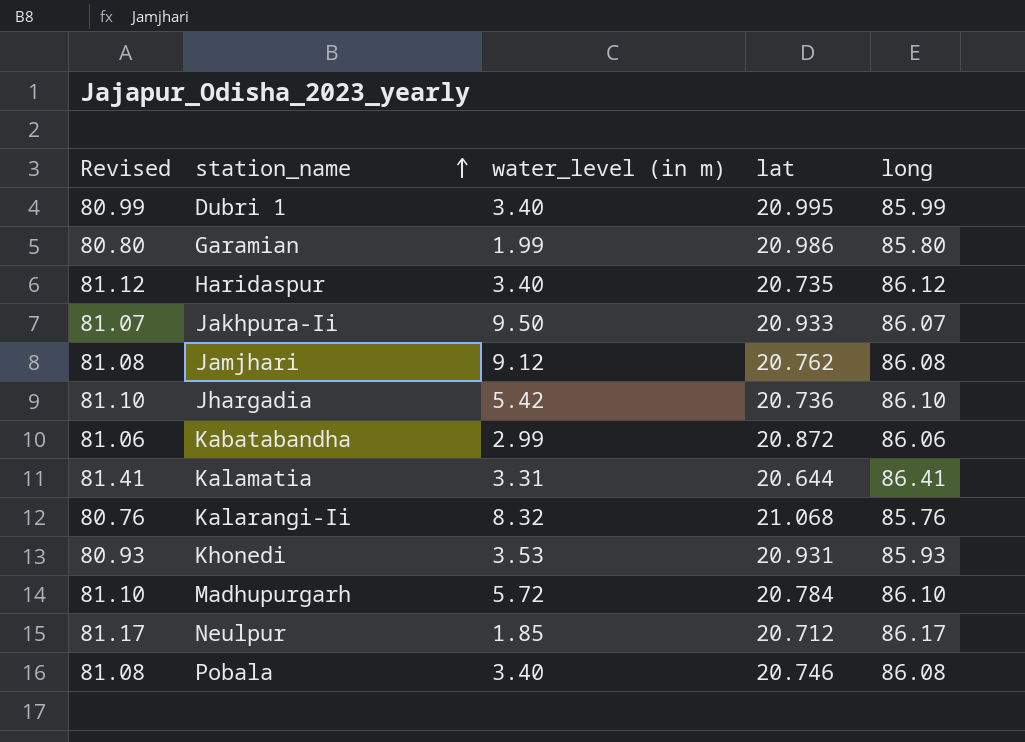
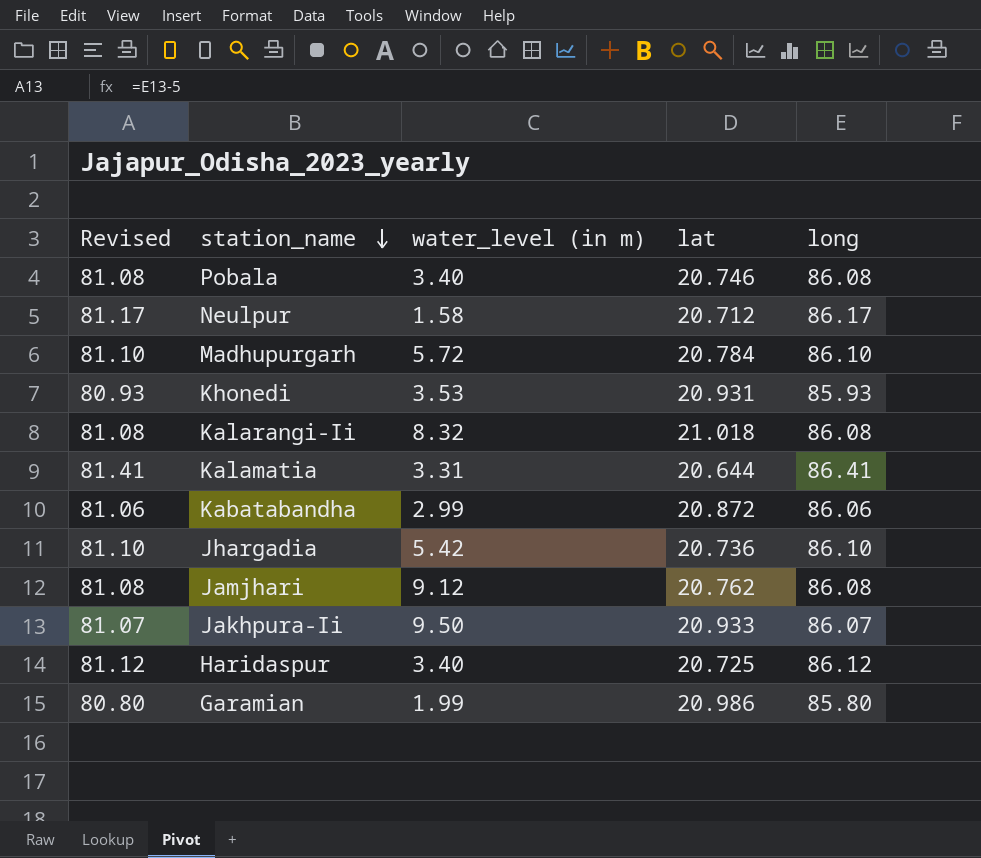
row order: station_name ascending -> station_name descending
row Dubri 1: 80.99 | 3.40 | 20.995 | 85.99 -> none
Neulpur | water_level (in m): 1.85 -> 1.58
Kalarangi-Ii | Revised: 80.76 -> 81.08
Kalarangi-Ii | lat: 21.068 -> 21.018
Kalarangi-Ii | long: 85.76 -> 86.08
Haridaspur | lat: 20.735 -> 20.725

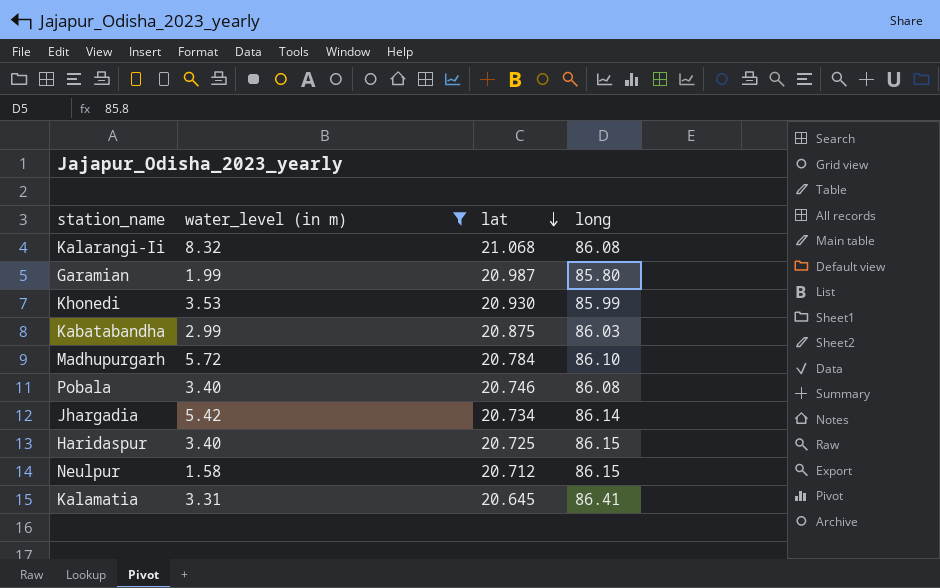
filter: none -> water_level (in m) <= 8.32
row order: station_name descending -> lat descending
column Revised | formula: [long] - 5 -> none
Kalarangi-Ii | lat: 21.018 -> 21.068
Garamian | lat: 20.986 -> 20.987
Khonedi | lat: 20.931 -> 20.930
Khonedi | long: 85.93 -> 85.99
Kabatabandha | lat: 20.872 -> 20.875
Kabatabandha | long: 86.06 -> 86.03
Jhargadia | lat: 20.736 -> 20.734
Jhargadia | long: 86.10 -> 86.14
Haridaspur | long: 86.12 -> 86.15
Neulpur | long: 86.17 -> 86.15
Kalamatia | lat: 20.644 -> 20.645

